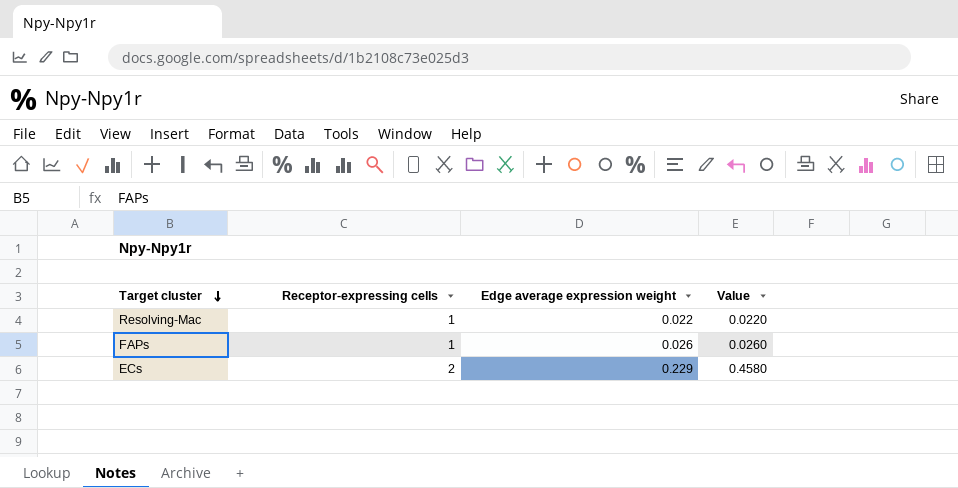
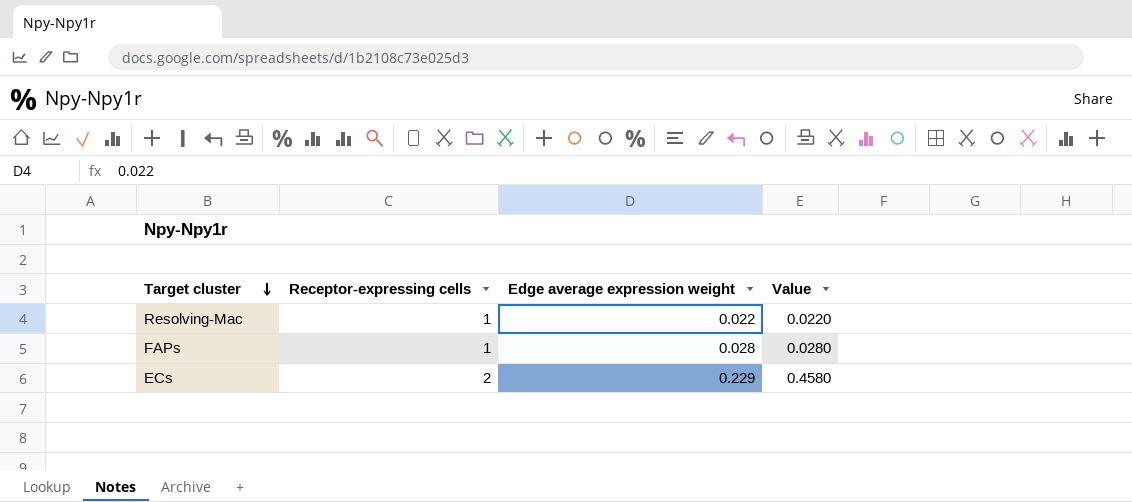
FAPs | Edge average expression weight: 0.026 -> 0.028
FAPs | Value: 0.0260 -> 0.0280

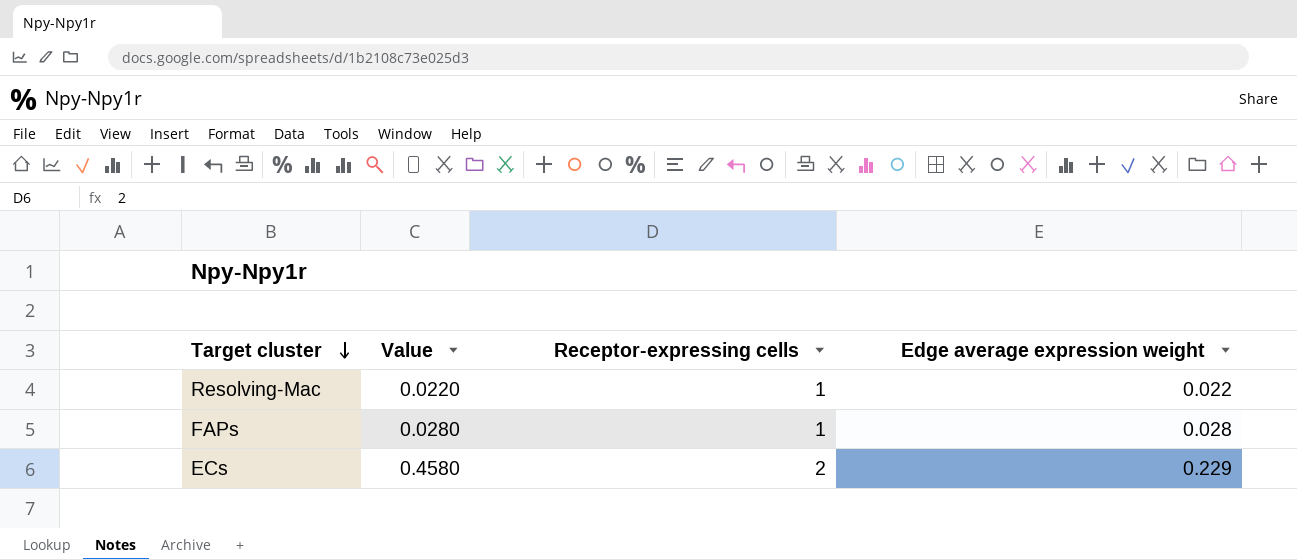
column Value | position: 4 -> 2

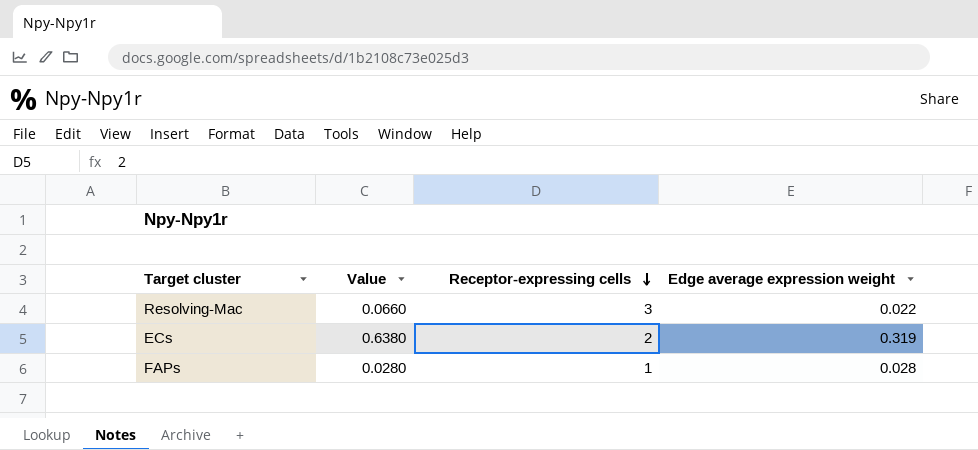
row order: Target cluster descending -> Receptor-expressing cells descending
Resolving-Mac | Value: 0.0220 -> 0.0660
Resolving-Mac | Receptor-expressing cells: 1 -> 3
ECs | Value: 0.4580 -> 0.6380
ECs | Edge average expression weight: 0.229 -> 0.319

